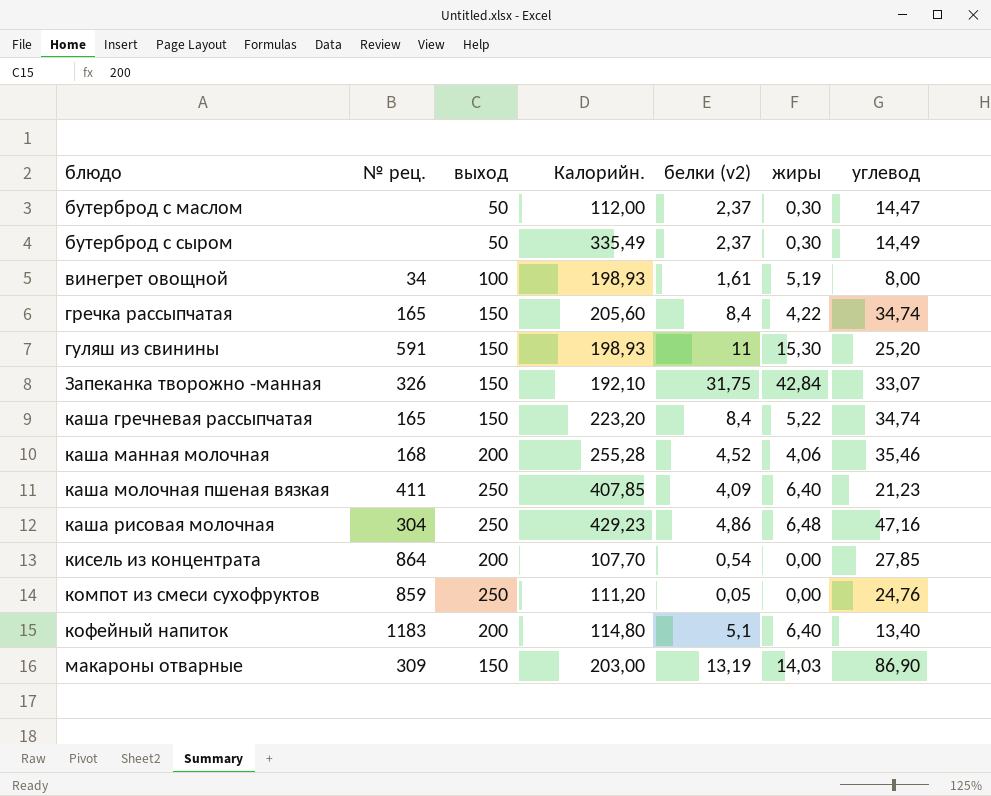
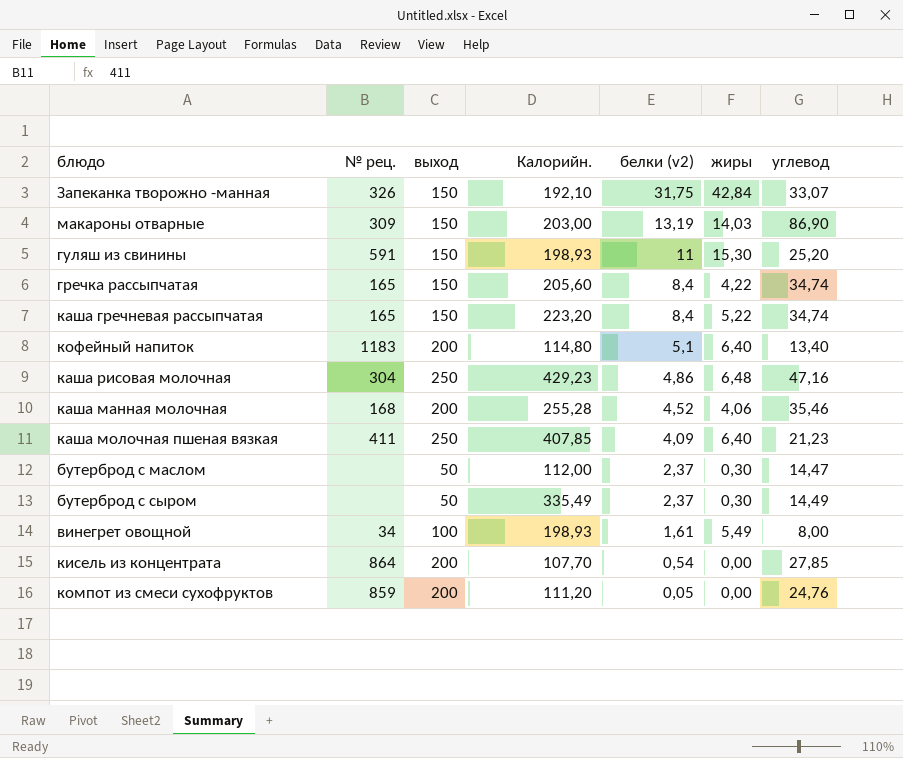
row order: блюдо ascending -> белки (v2) descending
винегрет овощной | жиры: 5,19 -> 5,49
компот из смеси сухофруктов | выход: 250 -> 200

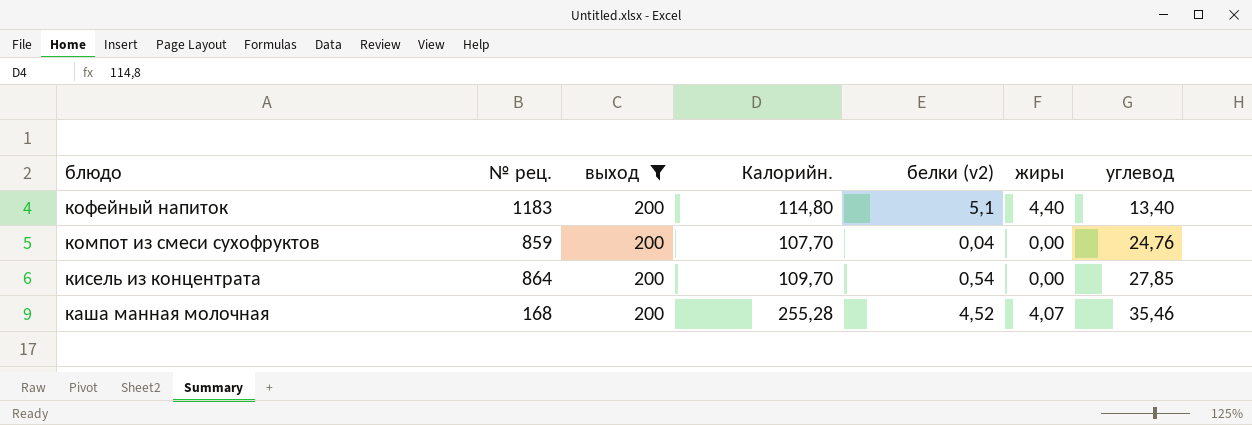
filter: none -> выход = 200
row order: белки (v2) descending -> блюдо descending
кофейный напиток | жиры: 6,40 -> 4,40
компот из смеси сухофруктов | Калорийн.: 111,20 -> 107,70
компот из смеси сухофруктов | белки (v2): 0,05 -> 0,04
кисель из концентрата | Калорийн.: 107,70 -> 109,70
каша манная молочная | жиры: 4,06 -> 4,07

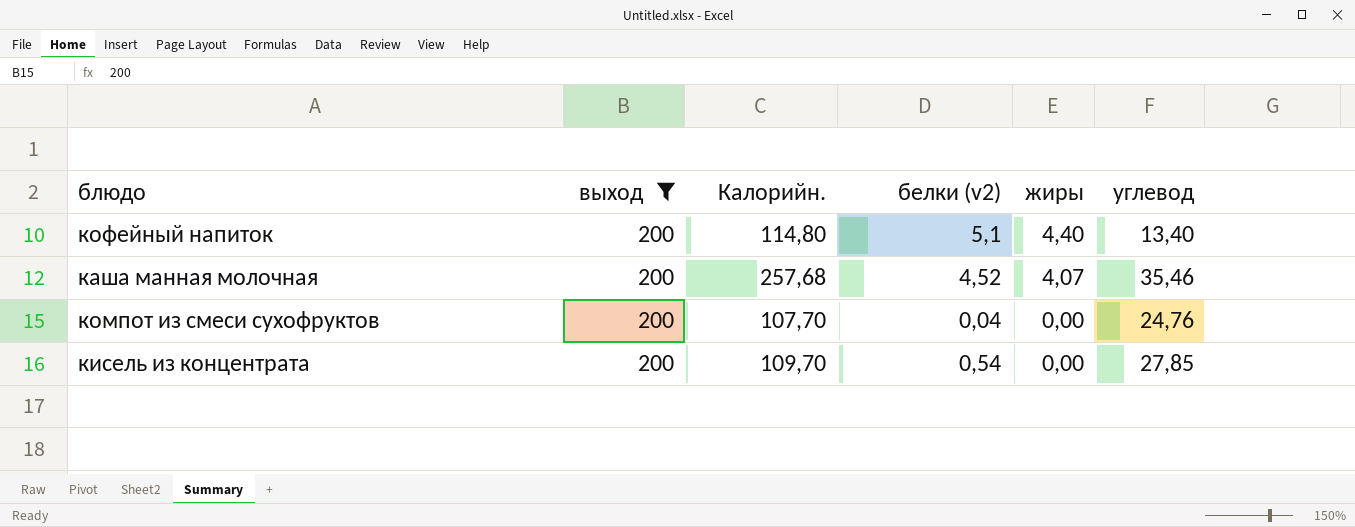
row order: блюдо descending -> жиры descending
column № рец. | position: 2 -> none
каша манная молочная | Калорийн.: 255,28 -> 257,68

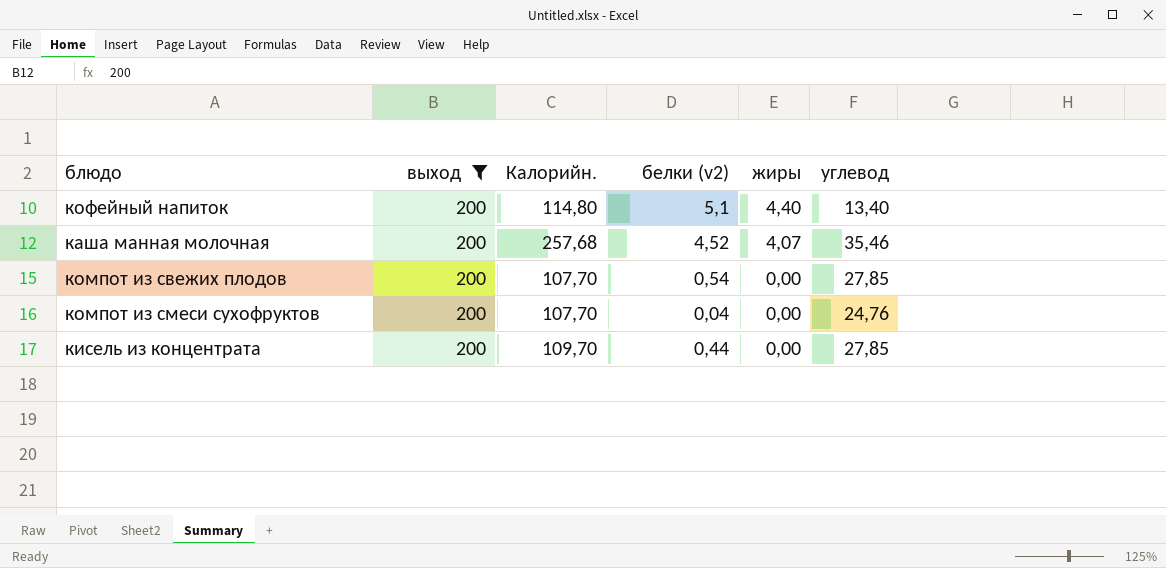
row компот из свежих плодов: none -> 200 | 107,70 | 0,54 | 0,00 | 27,85
кисель из концентрата | белки (v2): 0,54 -> 0,44

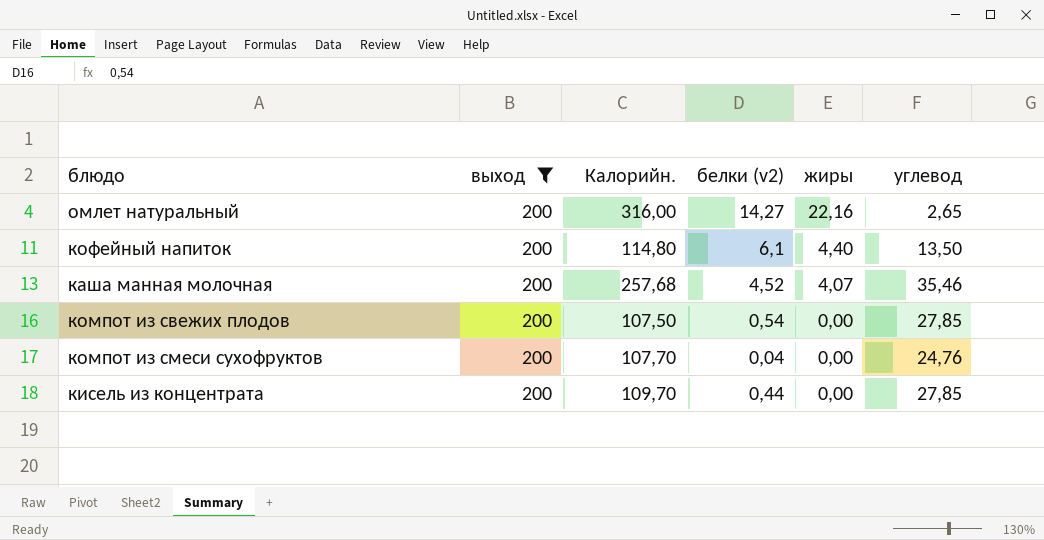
row омлет натуральный: none -> 200 | 316,00 | 14,27 | 22,16 | 2,65
кофейный напиток | белки (v2): 5,1 -> 6,1
кофейный напиток | углевод: 13,40 -> 13,50
компот из свежих плодов | Калорийн.: 107,70 -> 107,50

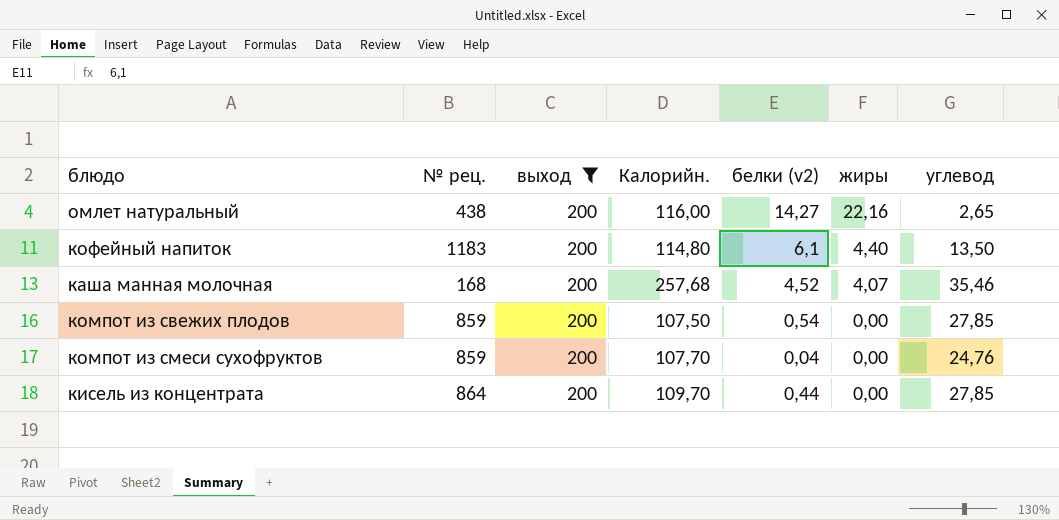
column № рец. | position: none -> 2
омлет натуральный | Калорийн.: 316,00 -> 116,00

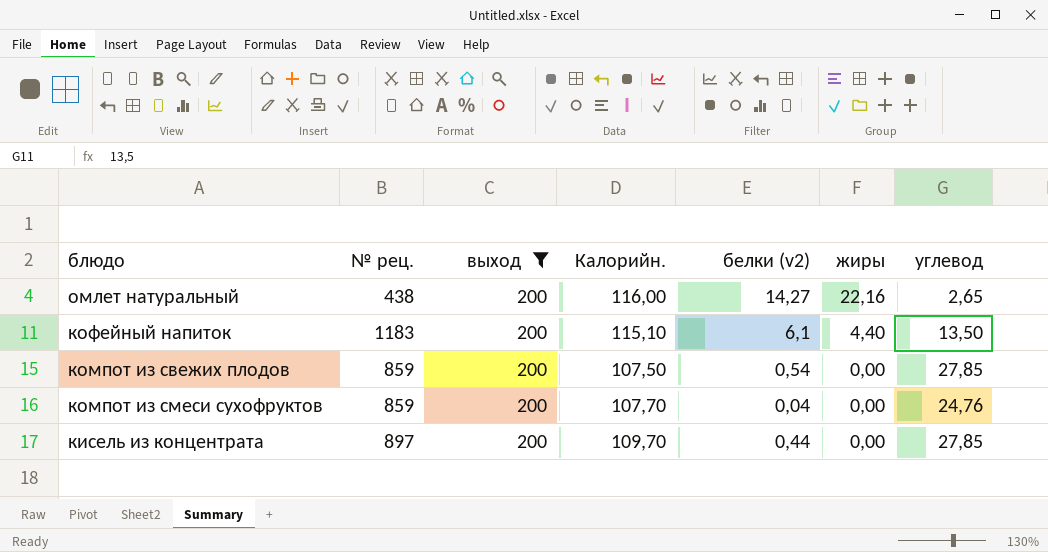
row каша манная молочная: 168 | 200 | 257,68 | 4,52 | 4,07 | 35,46 -> none
кофейный напиток | Калорийн.: 114,80 -> 115,10
кисель из концентрата | № рец.: 864 -> 897

